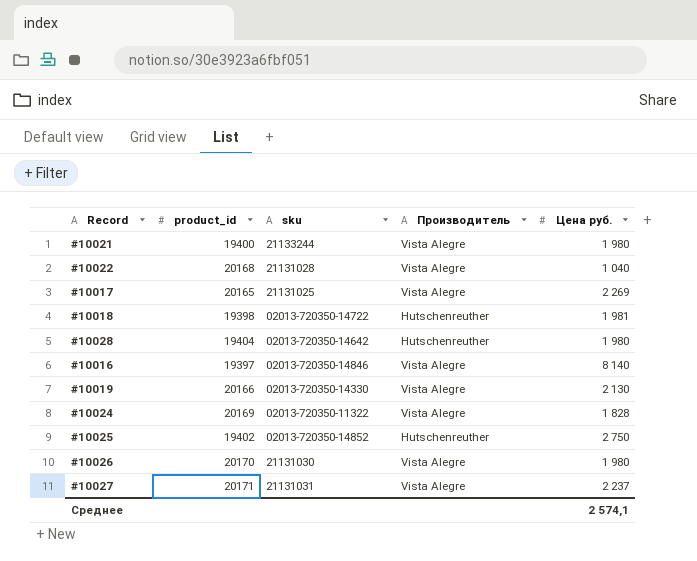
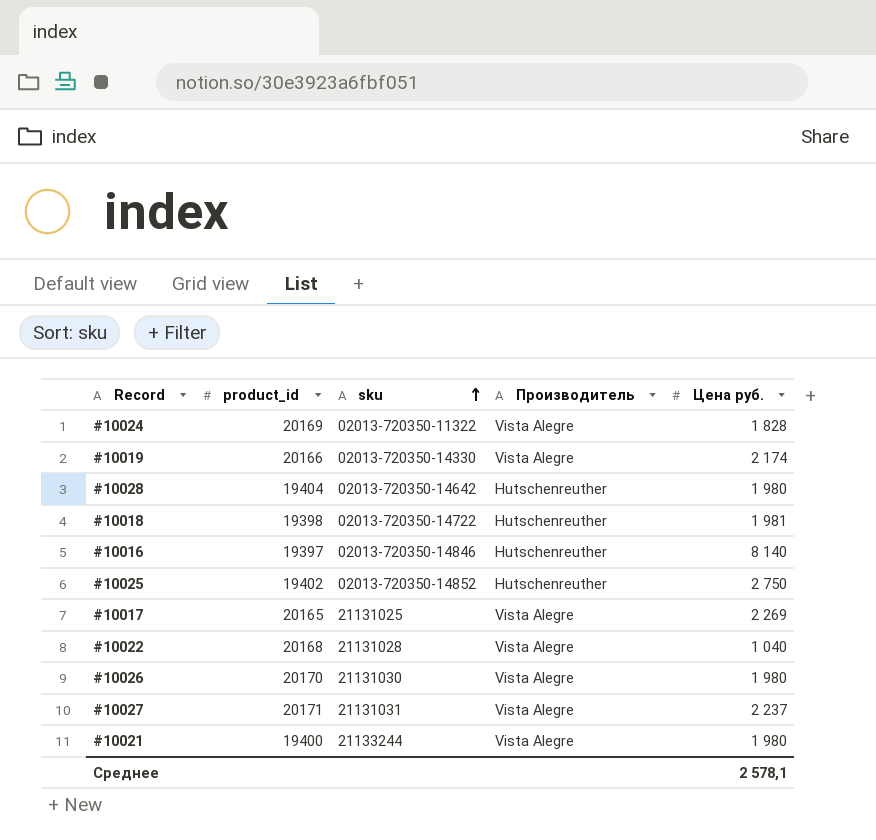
row order: none -> sku ascending
#10019 | Цена руб.: 2 130 -> 2 174
#10016 | Производитель: Vista Alegre -> Hutschenreuther
Среднее | Цена руб.: 2 574,1 -> 2 578,1

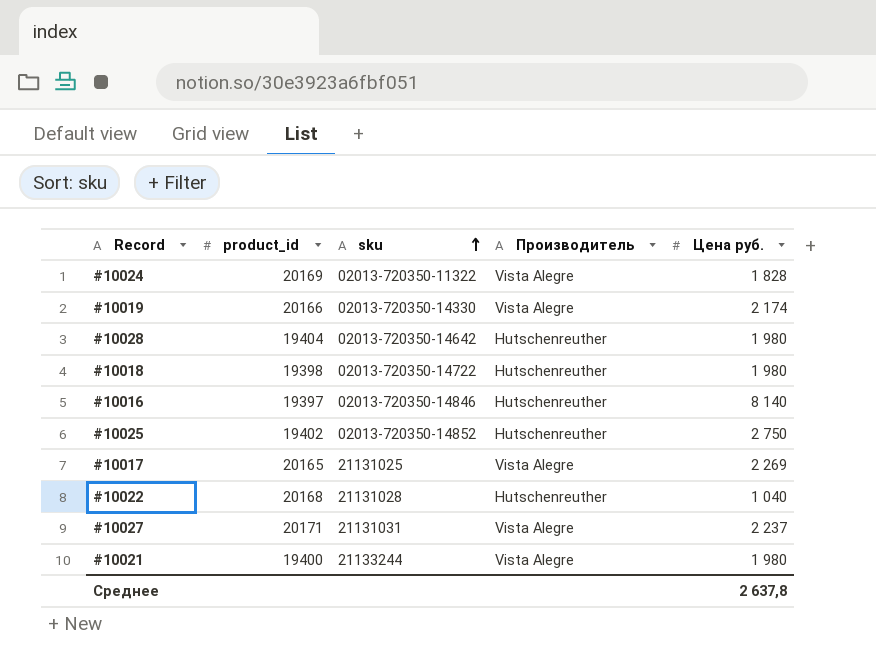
row #10026: 20170 | 21131030 | Vista Alegre | 1 980 -> none
#10018 | Цена руб.: 1 981 -> 1 980
#10022 | Производитель: Vista Alegre -> Hutschenreuther
Среднее | Цена руб.: 2 578,1 -> 2 637,8

